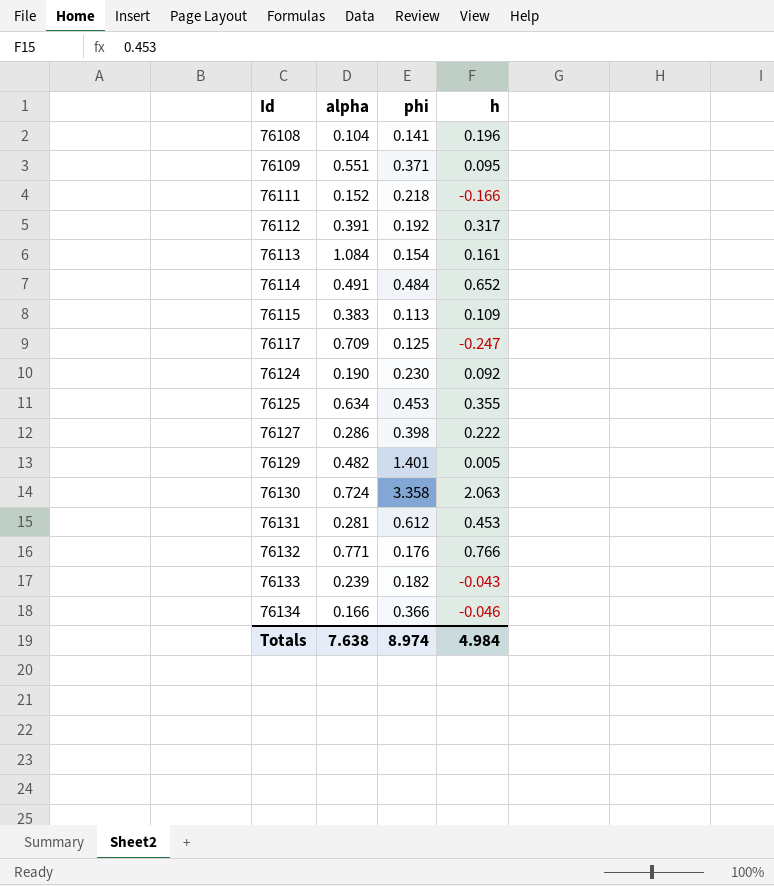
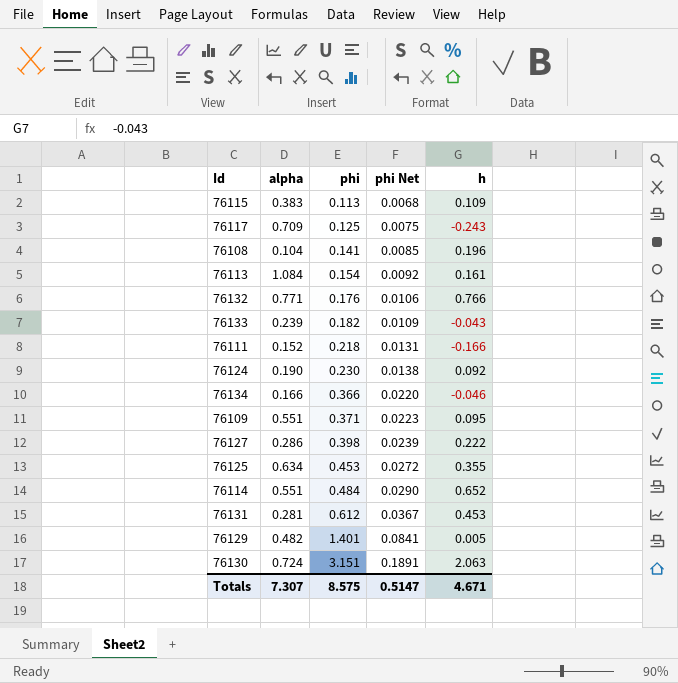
row order: Id ascending -> phi ascending
column phi Net | formula: none -> [phi] * 0.06
row 76112: 0.391 | 0.192 | 0.317 -> none
76117 | h: -0.247 -> -0.243
76114 | alpha: 0.491 -> 0.551
76130 | phi: 3.358 -> 3.151
Totals | alpha: 7.638 -> 7.307
Totals | phi: 8.974 -> 8.575
Totals | h: 4.984 -> 4.671

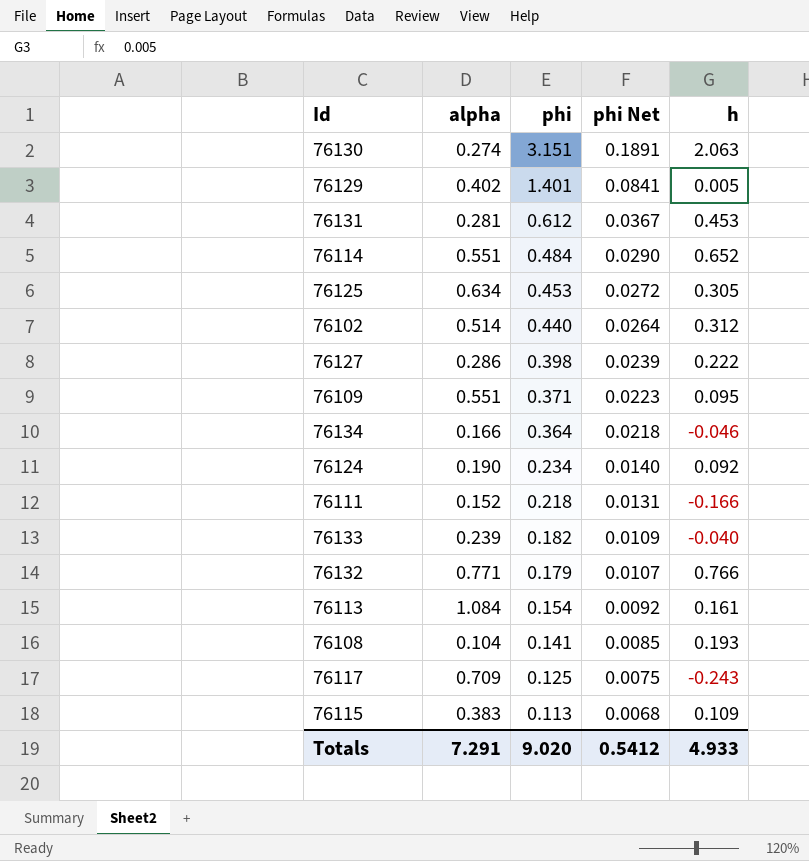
row order: phi ascending -> phi descending
76130 | alpha: 0.724 -> 0.274
76129 | alpha: 0.482 -> 0.402
76125 | h: 0.355 -> 0.305
row 76102: none -> 0.514 | 0.440 | 0.0264 | 0.312
76134 | phi: 0.366 -> 0.364
76134 | phi Net: 0.0220 -> 0.0218
76124 | phi: 0.230 -> 0.234
76124 | phi Net: 0.0138 -> 0.0140
76133 | h: -0.043 -> -0.040
76132 | phi: 0.176 -> 0.179
76132 | phi Net: 0.0106 -> 0.0107
76108 | h: 0.196 -> 0.193
Totals | alpha: 7.307 -> 7.291
Totals | phi: 8.575 -> 9.020
Totals | phi Net: 0.5147 -> 0.5412
Totals | h: 4.671 -> 4.933

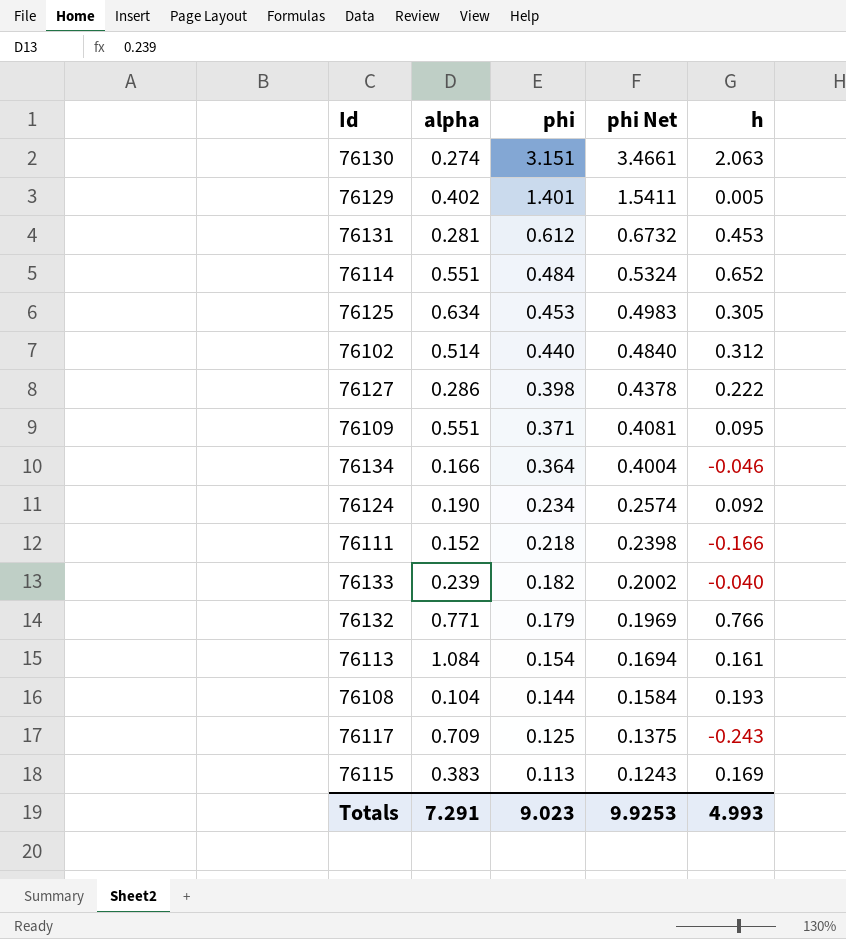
column phi Net | formula: [phi] * 0.06 -> [phi] * 1.1
76108 | phi: 0.141 -> 0.144
76115 | h: 0.109 -> 0.169
Totals | phi: 9.020 -> 9.023
Totals | phi Net: 0.5412 -> 9.9253
Totals | h: 4.933 -> 4.993

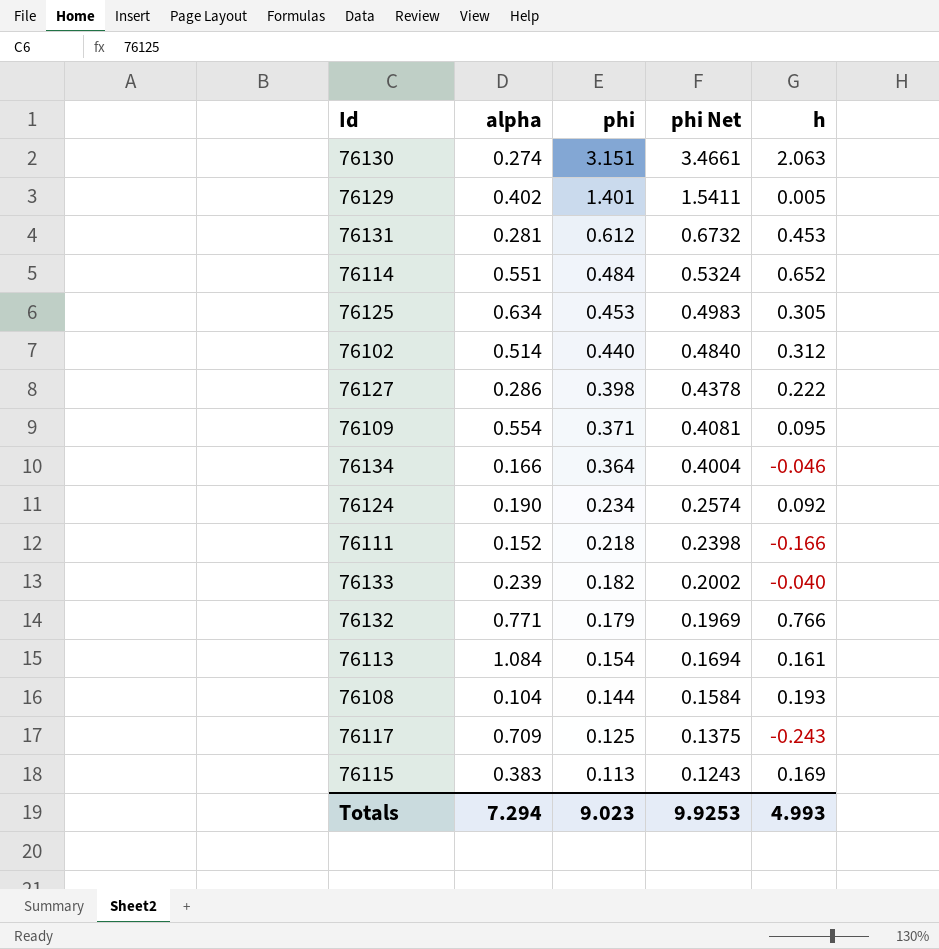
76109 | alpha: 0.551 -> 0.554
Totals | alpha: 7.291 -> 7.294

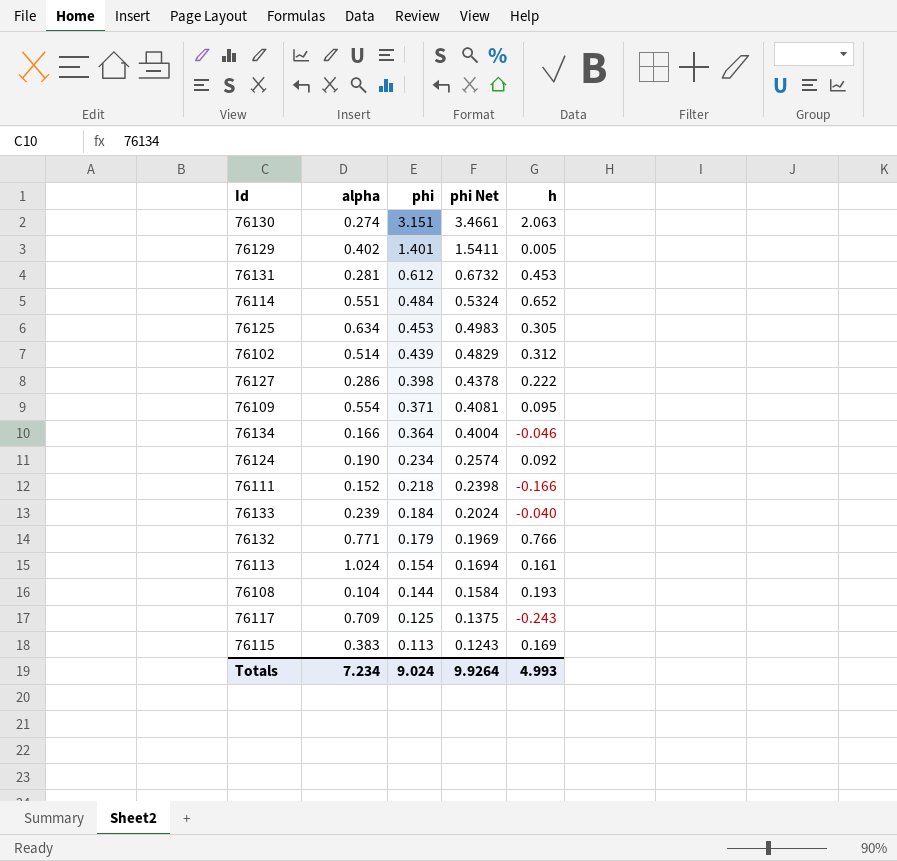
76102 | phi: 0.440 -> 0.439
76102 | phi Net: 0.4840 -> 0.4829
76133 | phi: 0.182 -> 0.184
76133 | phi Net: 0.2002 -> 0.2024
76113 | alpha: 1.084 -> 1.024
Totals | alpha: 7.294 -> 7.234
Totals | phi: 9.023 -> 9.024
Totals | phi Net: 9.9253 -> 9.9264

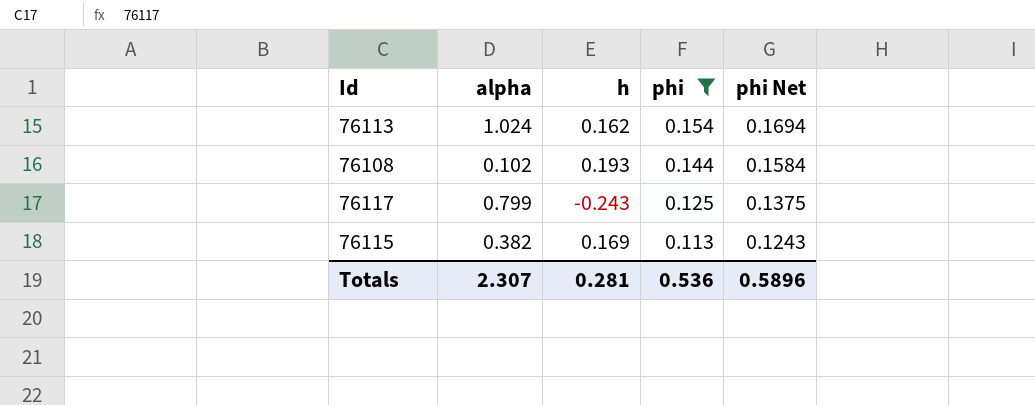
filter: none -> phi <= 0.154
column h | position: 5 -> 3
76113 | h: 0.161 -> 0.162
76108 | alpha: 0.104 -> 0.102
76117 | alpha: 0.709 -> 0.799
76115 | alpha: 0.383 -> 0.382
Totals | alpha: 7.234 -> 2.307
Totals | h: 4.993 -> 0.281
Totals | phi: 9.024 -> 0.536
Totals | phi Net: 9.9264 -> 0.5896

